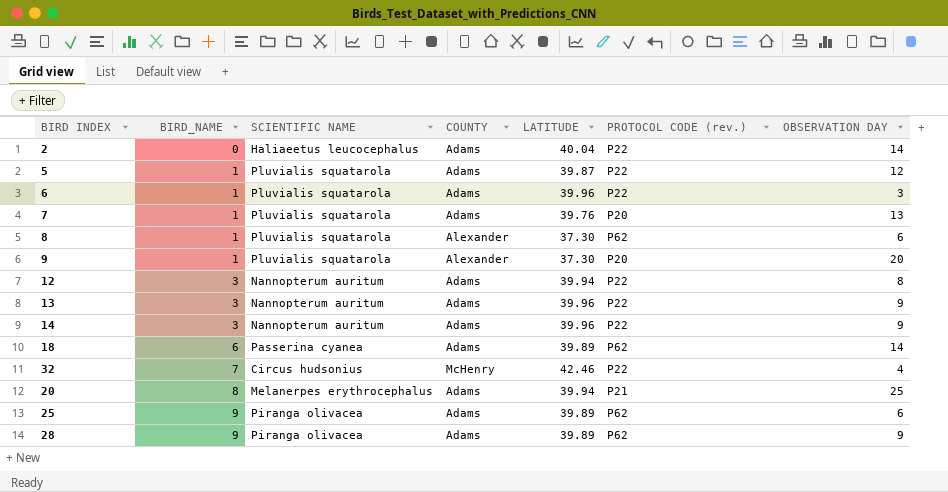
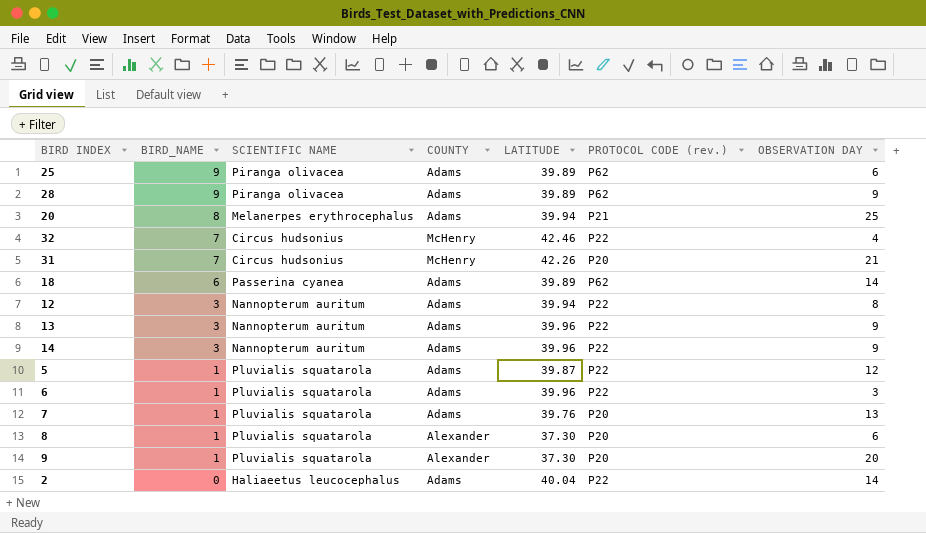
row order: BIRD_NAME ascending -> BIRD_NAME descending
row 31: none -> 7 | Circus hudsonius | McHenry | 42.26 | P20 | 21
8 | PROTOCOL CODE (rev.): P62 -> P20

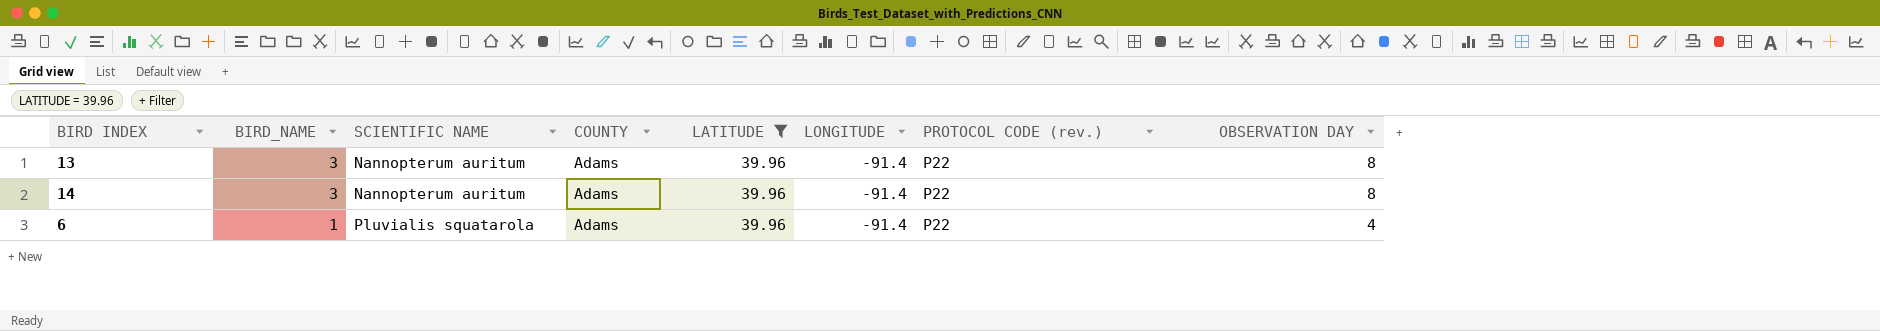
filter: none -> LATITUDE = 39.96
column LONGITUDE | position: none -> 6
13 | OBSERVATION DAY: 9 -> 8
14 | OBSERVATION DAY: 9 -> 8
6 | OBSERVATION DAY: 3 -> 4

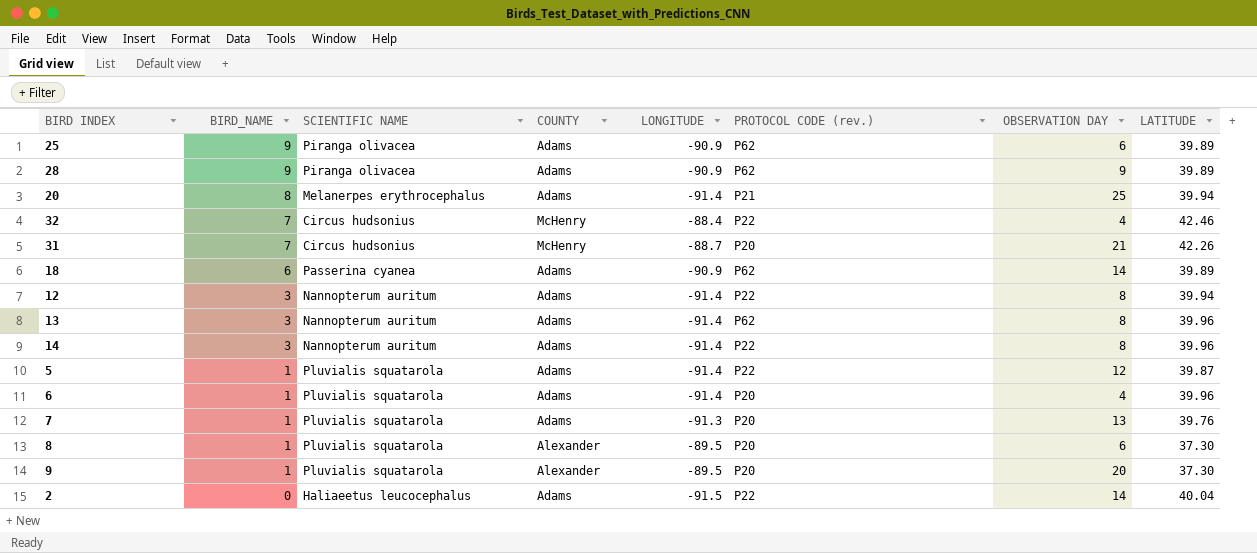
filter: LATITUDE = 39.96 -> none
column LATITUDE | position: 5 -> 8
13 | PROTOCOL CODE (rev.): P22 -> P62
6 | PROTOCOL CODE (rev.): P22 -> P20

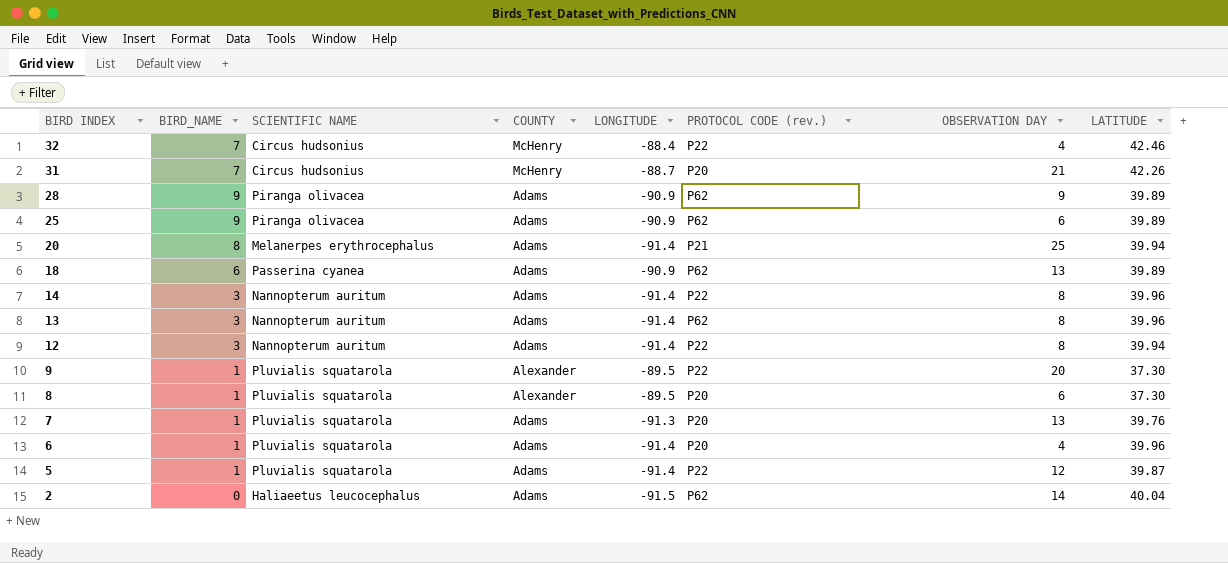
row order: BIRD_NAME descending -> BIRD INDEX descending
18 | OBSERVATION DAY: 14 -> 13
9 | PROTOCOL CODE (rev.): P20 -> P22
2 | PROTOCOL CODE (rev.): P22 -> P62

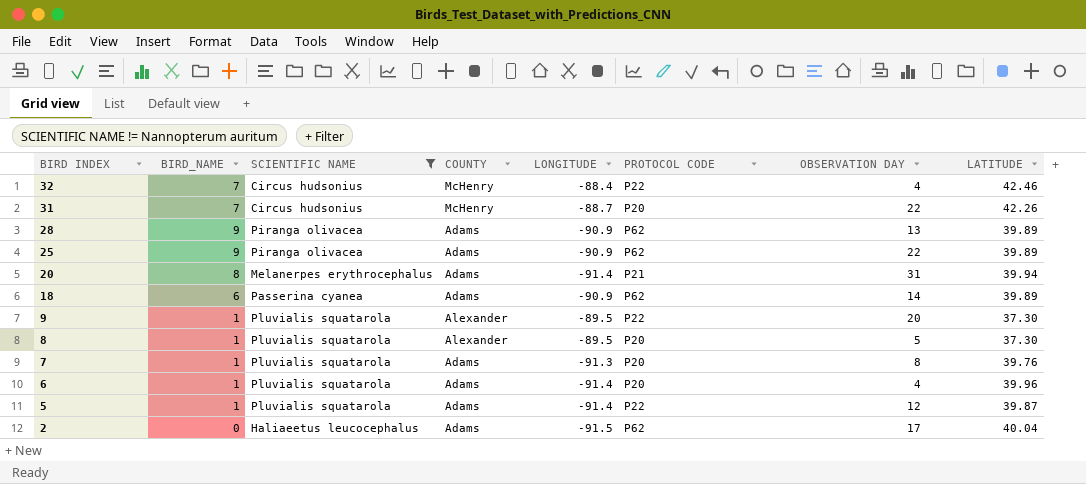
filter: none -> SCIENTIFIC NAME != Nannopterum auritum
column name: PROTOCOL CODE (rev.) -> PROTOCOL CODE
31 | OBSERVATION DAY: 21 -> 22
28 | OBSERVATION DAY: 9 -> 13
25 | OBSERVATION DAY: 6 -> 22
20 | OBSERVATION DAY: 25 -> 31
18 | OBSERVATION DAY: 13 -> 14
8 | OBSERVATION DAY: 6 -> 5
7 | OBSERVATION DAY: 13 -> 8
2 | OBSERVATION DAY: 14 -> 17

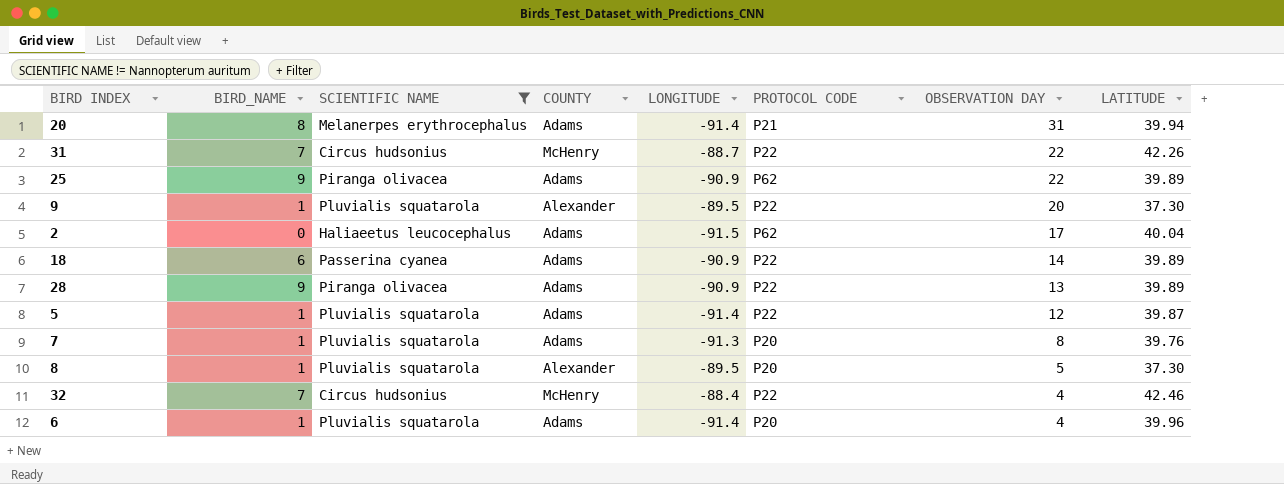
row order: BIRD INDEX descending -> OBSERVATION DAY descending
31 | PROTOCOL CODE: P20 -> P22
18 | PROTOCOL CODE: P62 -> P22
28 | PROTOCOL CODE: P62 -> P22

